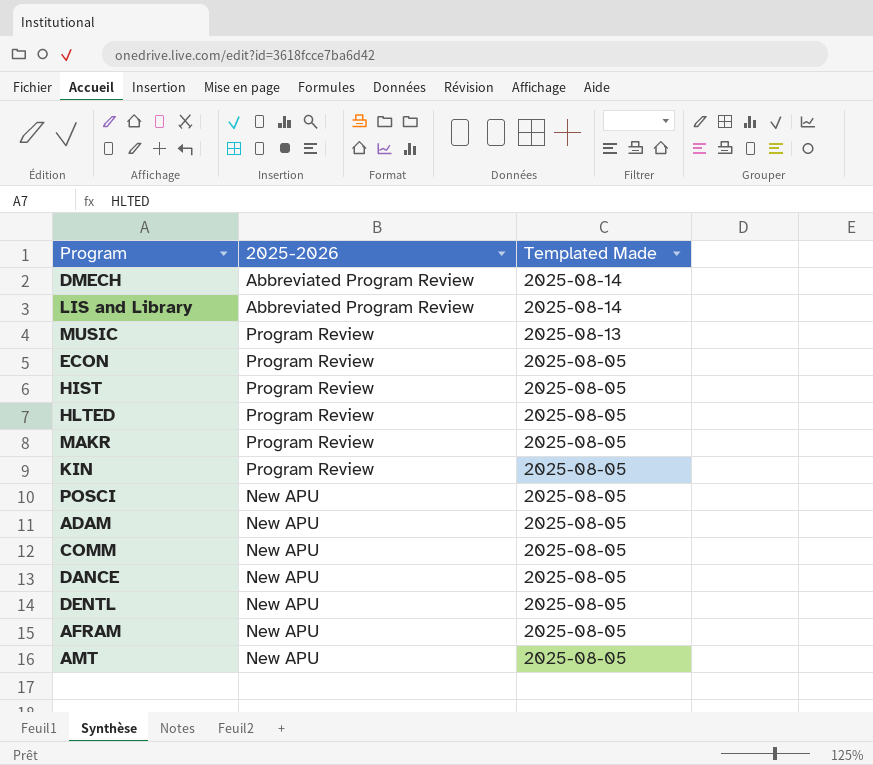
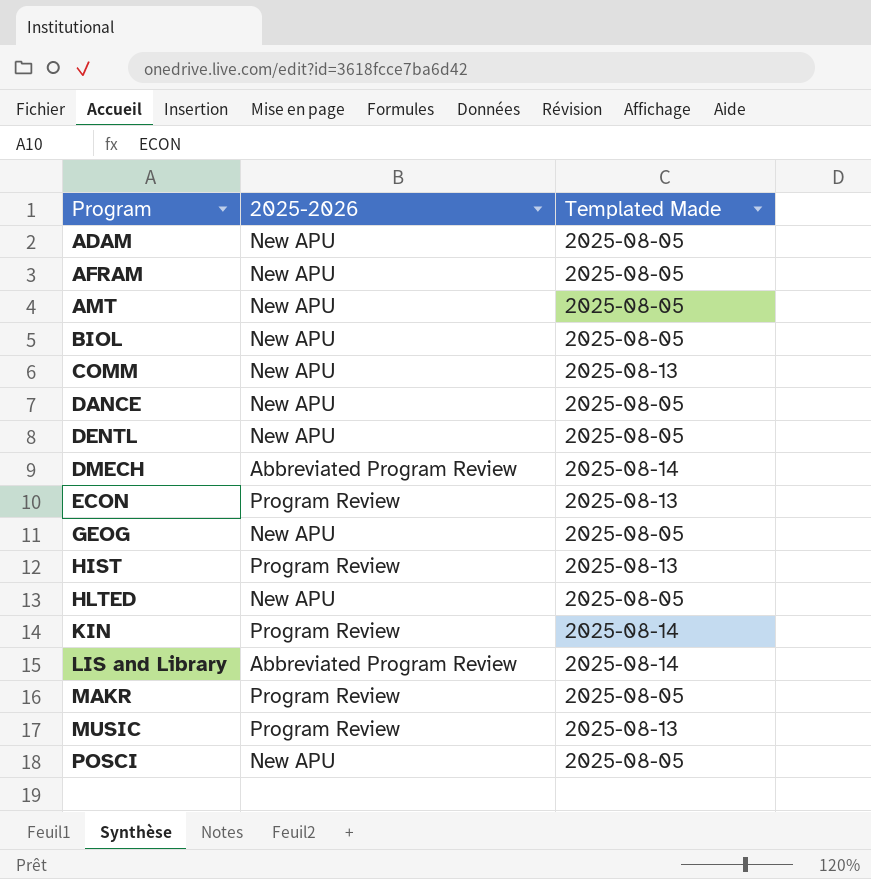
row order: Templated Made descending -> Program ascending
row BIOL: none -> New APU | 2025-08-05
COMM | Templated Made: 2025-08-05 -> 2025-08-13
ECON | Templated Made: 2025-08-05 -> 2025-08-13
row GEOG: none -> New APU | 2025-08-05
HIST | Templated Made: 2025-08-05 -> 2025-08-13
HLTED | 2025-2026: Program Review -> New APU
KIN | Templated Made: 2025-08-05 -> 2025-08-14

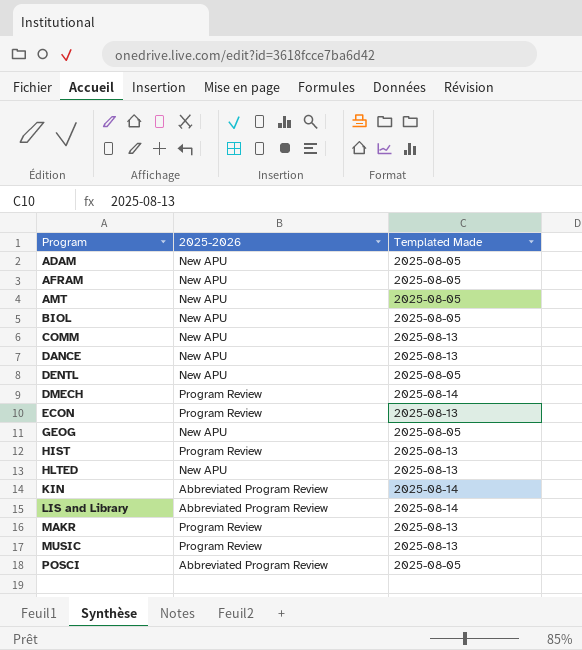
DANCE | Templated Made: 2025-08-05 -> 2025-08-13
DMECH | 2025-2026: Abbreviated Program Review -> Program Review
HLTED | Templated Made: 2025-08-05 -> 2025-08-13
KIN | 2025-2026: Program Review -> Abbreviated Program Review
MAKR | Templated Made: 2025-08-05 -> 2025-08-13
POSCI | 2025-2026: New APU -> Abbreviated Program Review

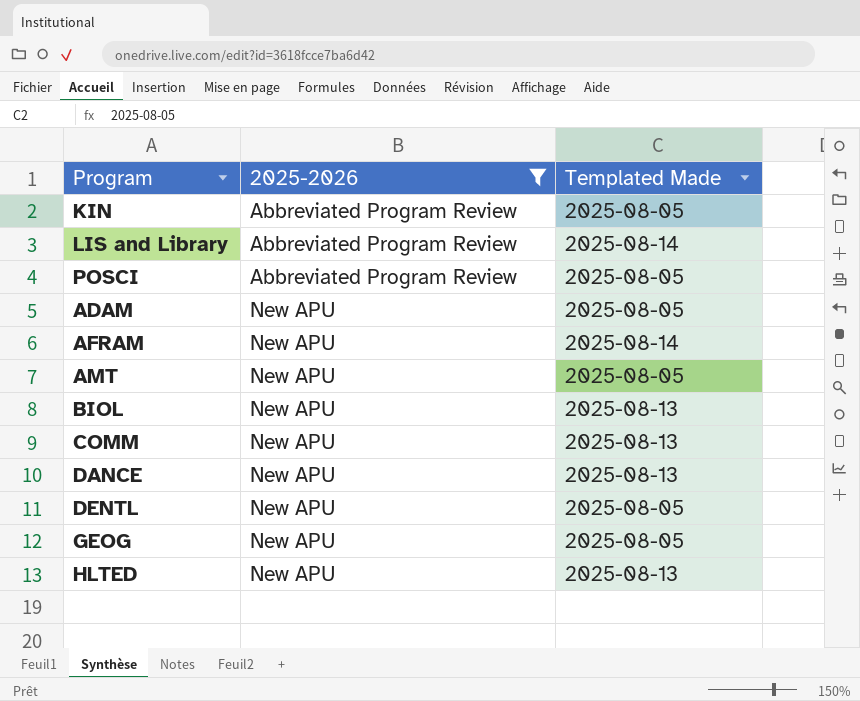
filter: none -> 2025-2026 != Program Review
row order: Program ascending -> 2025-2026 ascending
KIN | Templated Made: 2025-08-14 -> 2025-08-05
AFRAM | Templated Made: 2025-08-05 -> 2025-08-14
BIOL | Templated Made: 2025-08-05 -> 2025-08-13

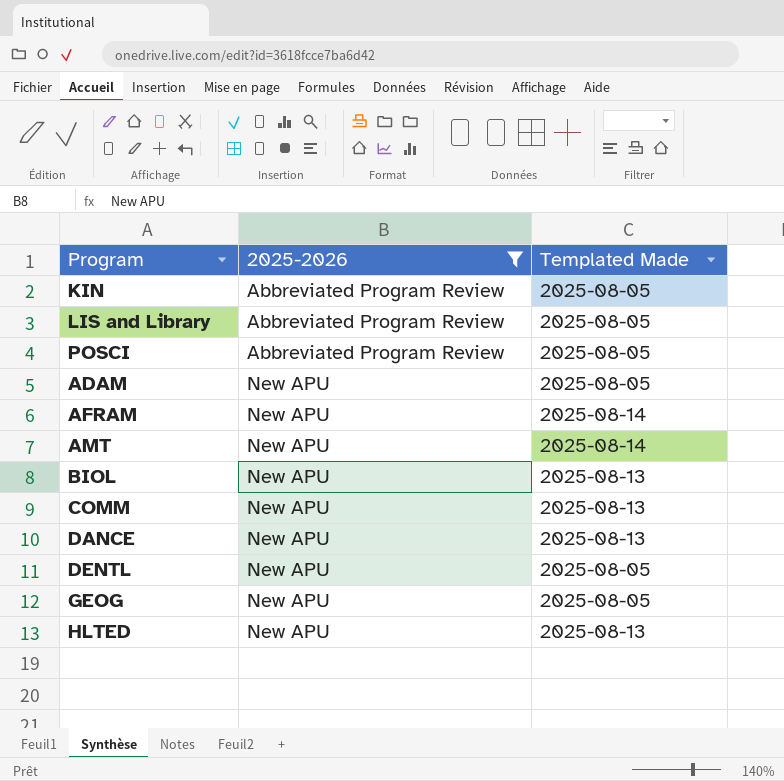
LIS and Library | Templated Made: 2025-08-14 -> 2025-08-05
AMT | Templated Made: 2025-08-05 -> 2025-08-14

